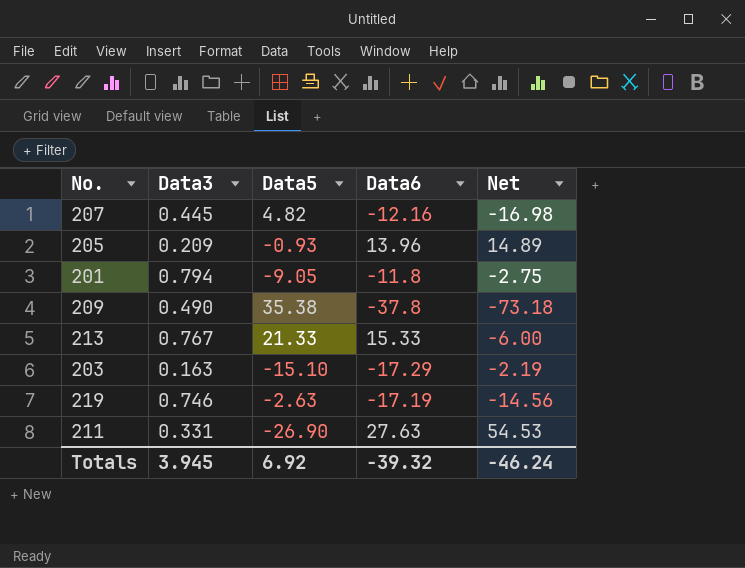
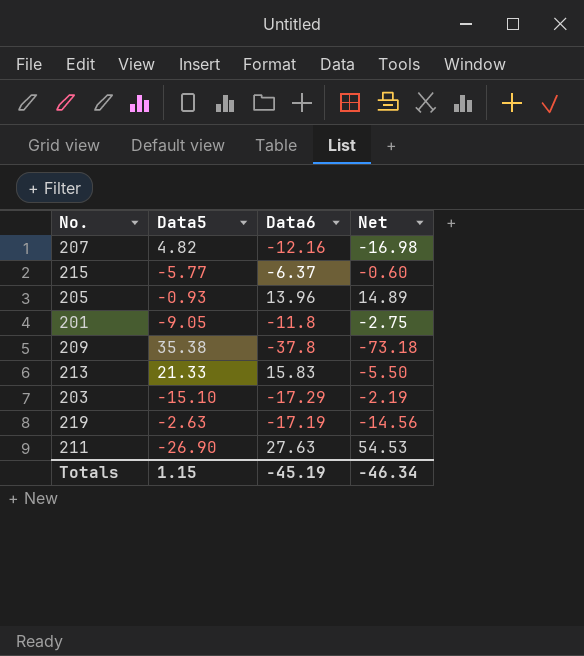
column Data3 | position: 2 -> none
row 215: none -> -5.77 | -6.37 | -0.60
213 | Data6: 15.33 -> 15.83
213 | Net: -6.00 -> -5.50
Totals | Data5: 6.92 -> 1.15
Totals | Data6: -39.32 -> -45.19
Totals | Net: -46.24 -> -46.34

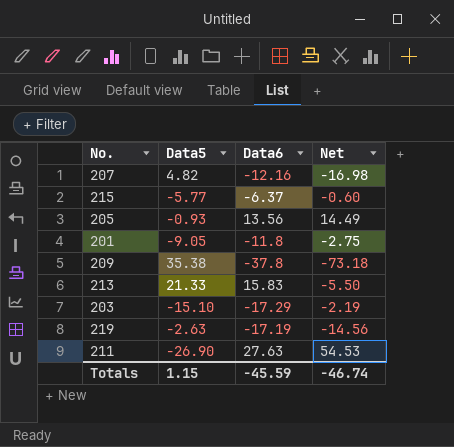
205 | Data6: 13.96 -> 13.56
205 | Net: 14.89 -> 14.49
Totals | Data6: -45.19 -> -45.59
Totals | Net: -46.34 -> -46.74

